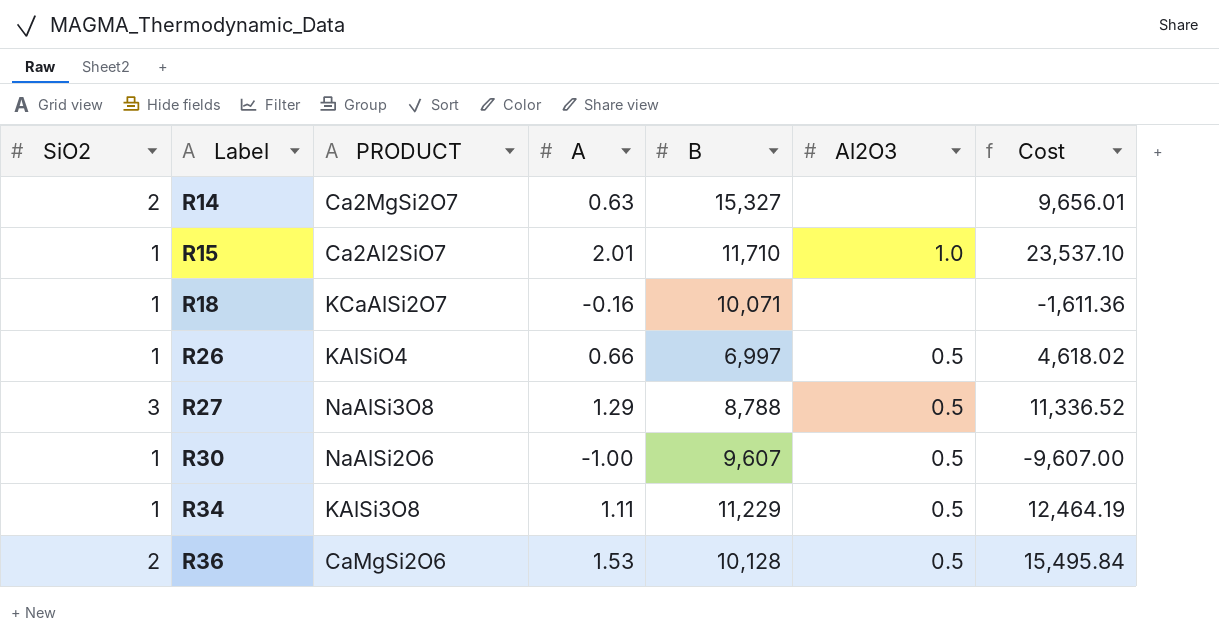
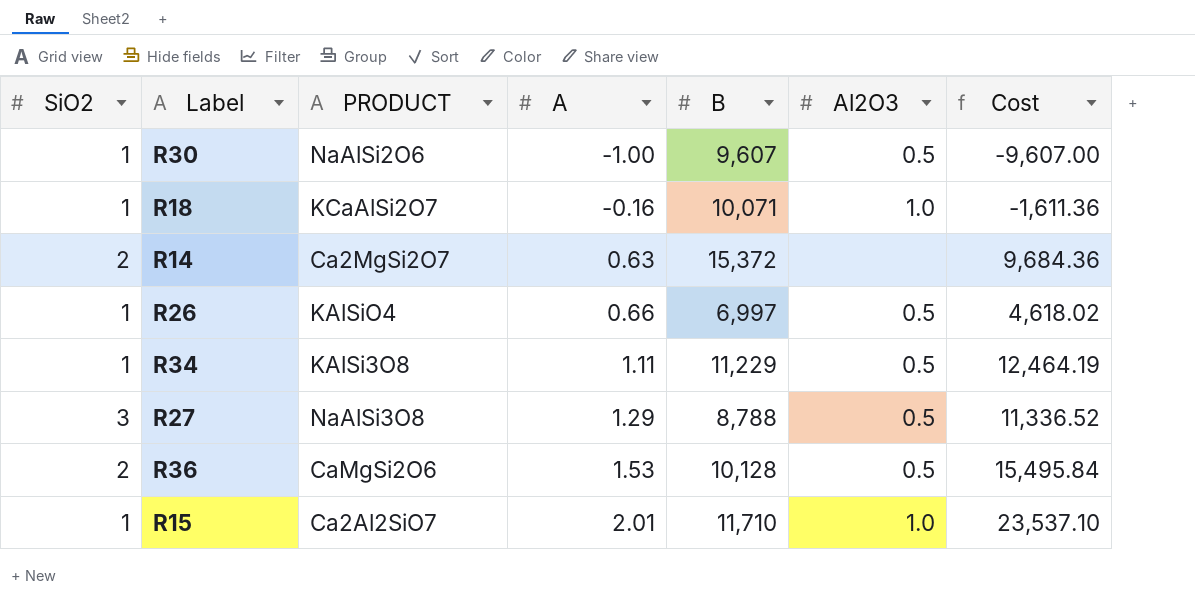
row order: Label ascending -> A ascending
R18 | Al2O3: none -> 1.0
R14 | B: 15,327 -> 15,372
R14 | Cost: 9,656.01 -> 9,684.36

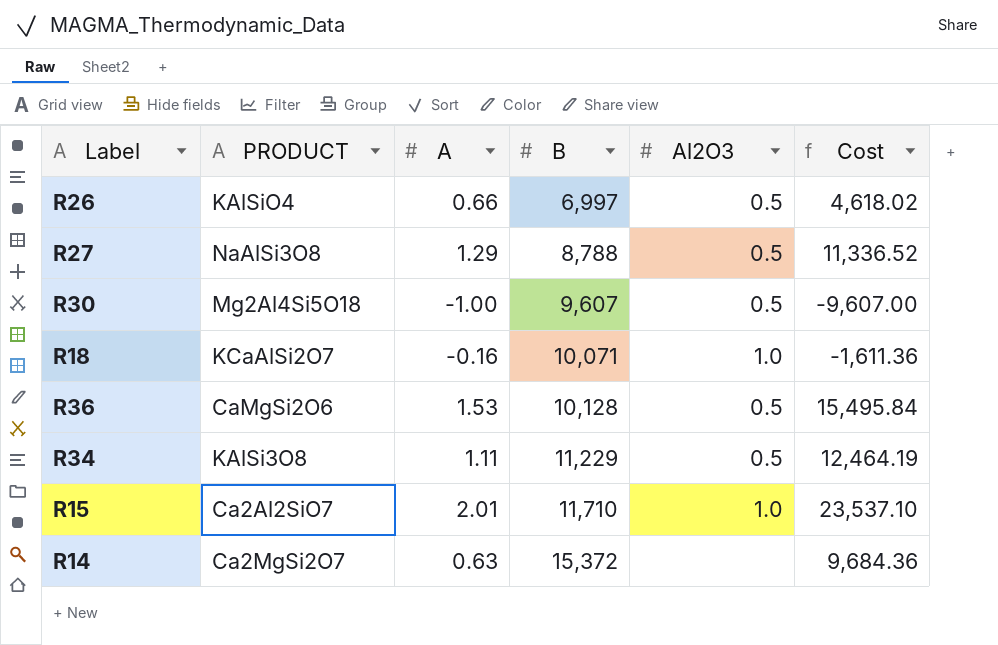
row order: A ascending -> B ascending
column SiO2 | position: 1 -> none
R30 | PRODUCT: NaAlSi2O6 -> Mg2Al4Si5O18

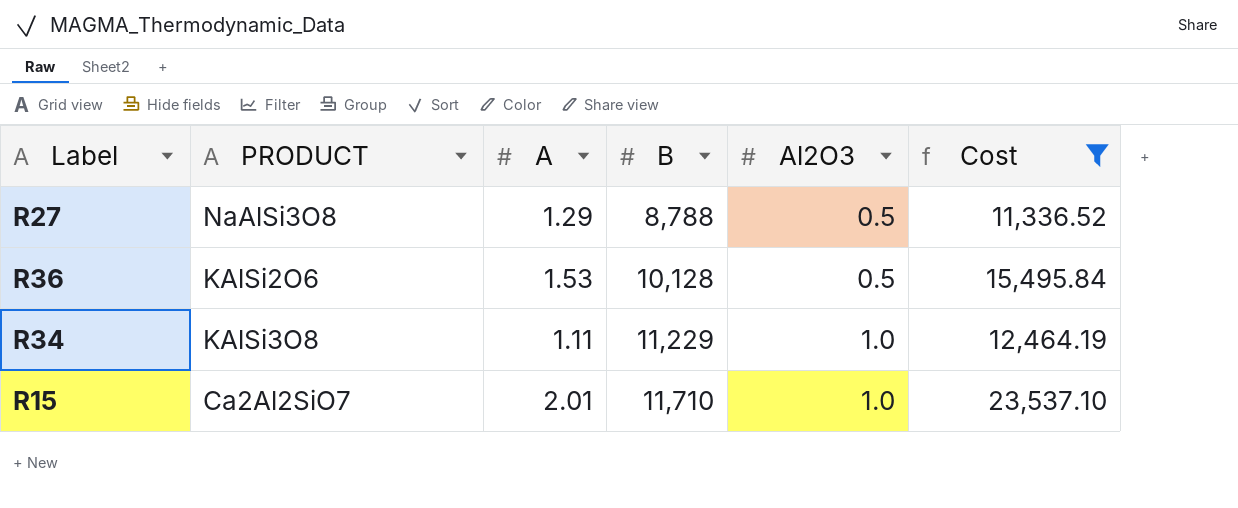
filter: none -> Cost >= 11,336.52
R36 | PRODUCT: CaMgSi2O6 -> KAlSi2O6
R34 | Al2O3: 0.5 -> 1.0

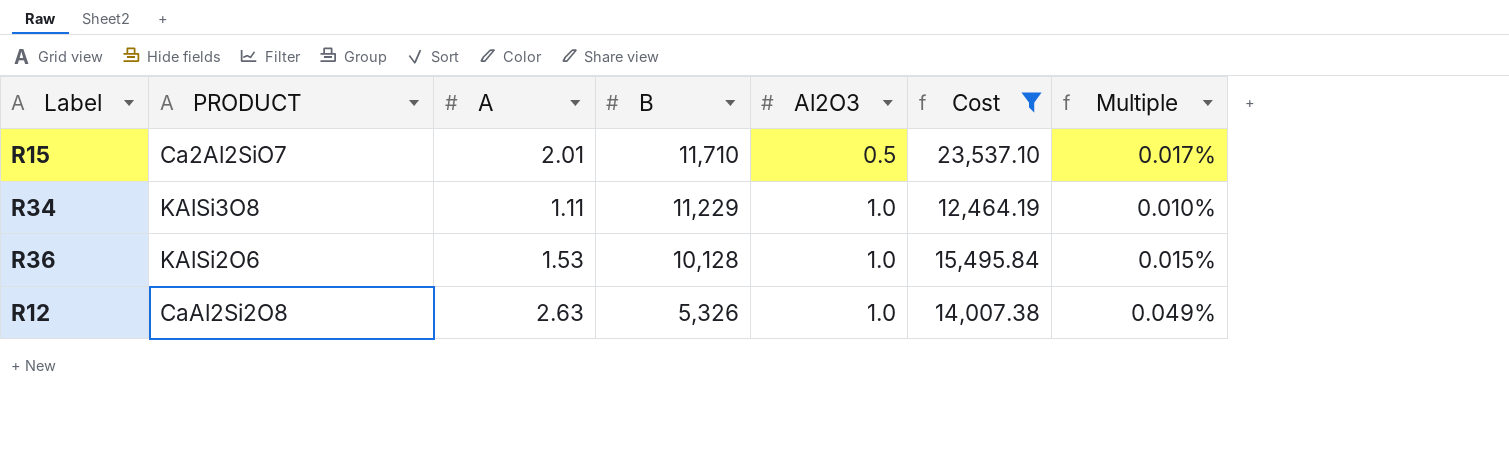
row order: B ascending -> B descending
column Multiple | formula: none -> [A] / [B]
row R27: NaAlSi3O8 | 1.29 | 8,788 | 0.5 | 11,336.52 -> none
R15 | Al2O3: 1.0 -> 0.5
R36 | Al2O3: 0.5 -> 1.0
row R12: none -> CaAl2Si2O8 | 2.63 | 5,326 | 1.0 | 14,007.38 | 0.049%

